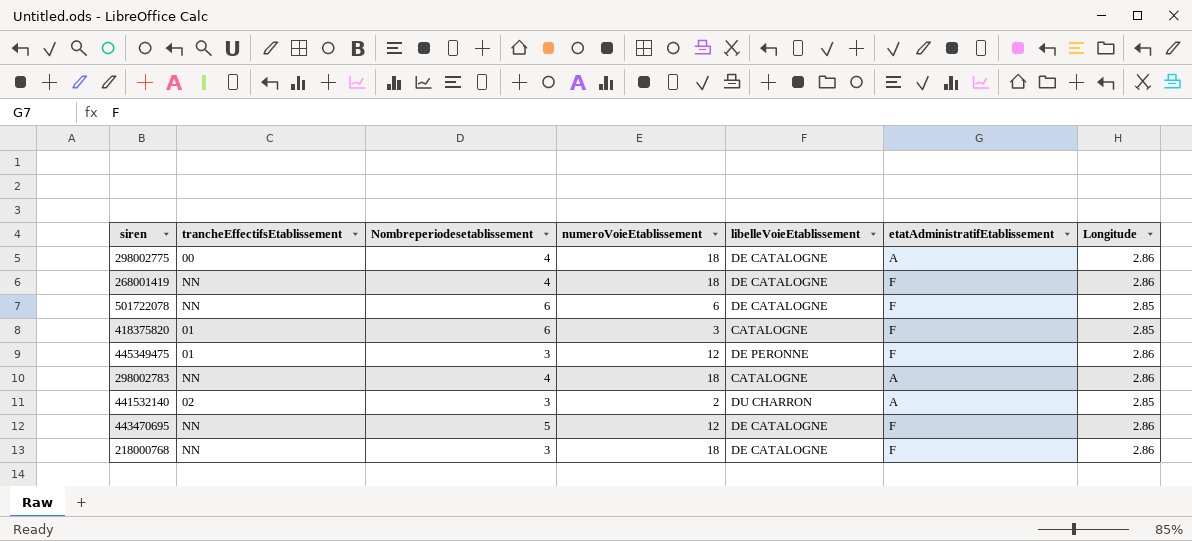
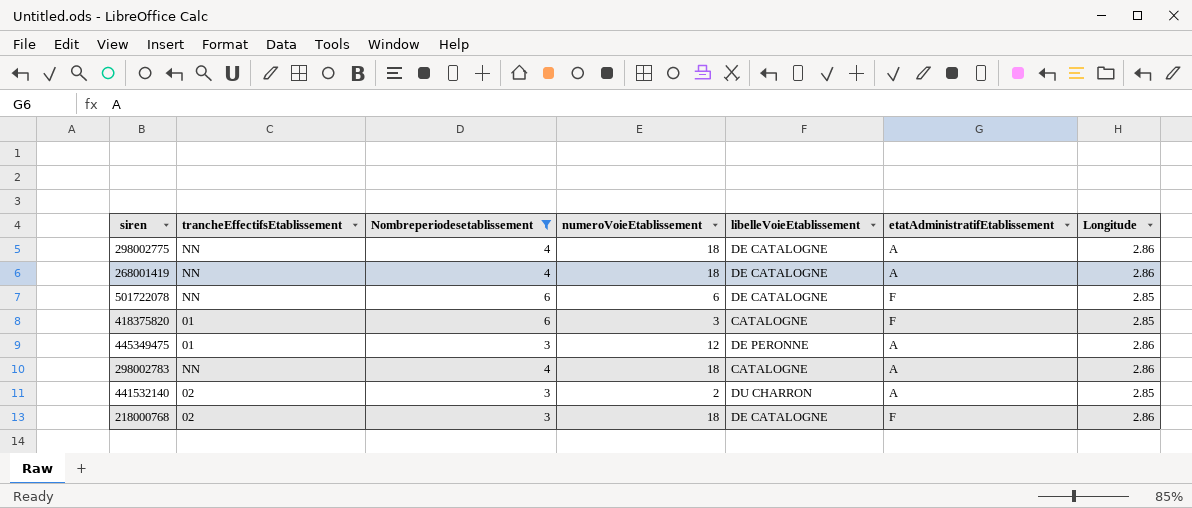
filter: none -> Nombreperiodesetablissement != 5
298002775 | trancheEffectifsEtablissement: 00 -> NN
268001419 | etatAdministratifEtablissement: F -> A
445349475 | etatAdministratifEtablissement: F -> A
218000768 | trancheEffectifsEtablissement: NN -> 02

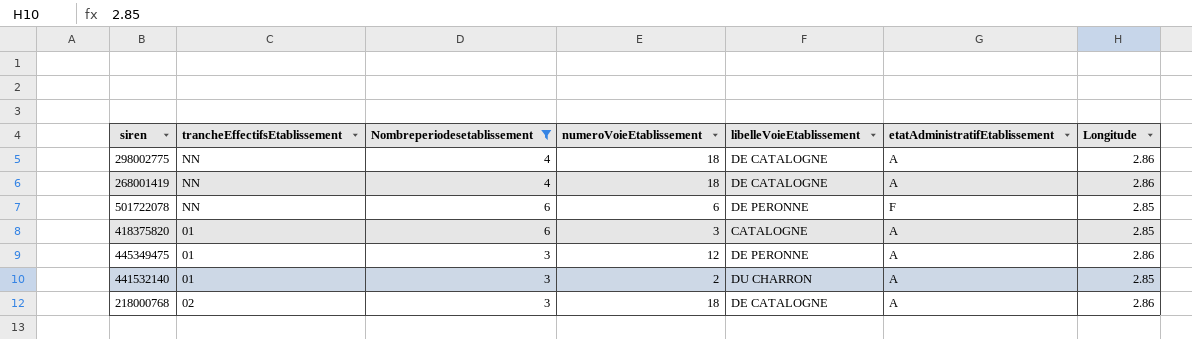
row 298002783: NN | 4 | 18 | CATALOGNE | A | 2.86 -> none
501722078 | libelleVoieEtablissement: DE CATALOGNE -> DE PERONNE
418375820 | etatAdministratifEtablissement: F -> A
441532140 | trancheEffectifsEtablissement: 02 -> 01
218000768 | etatAdministratifEtablissement: F -> A

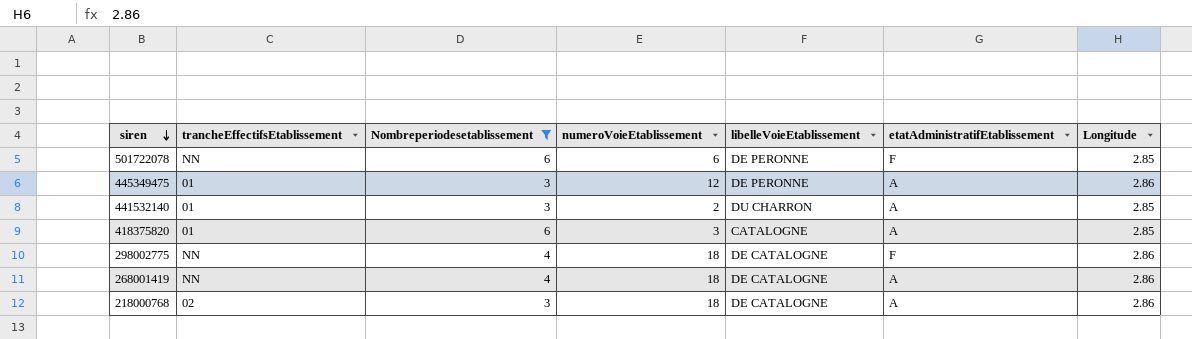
row order: none -> siren descending
298002775 | etatAdministratifEtablissement: A -> F

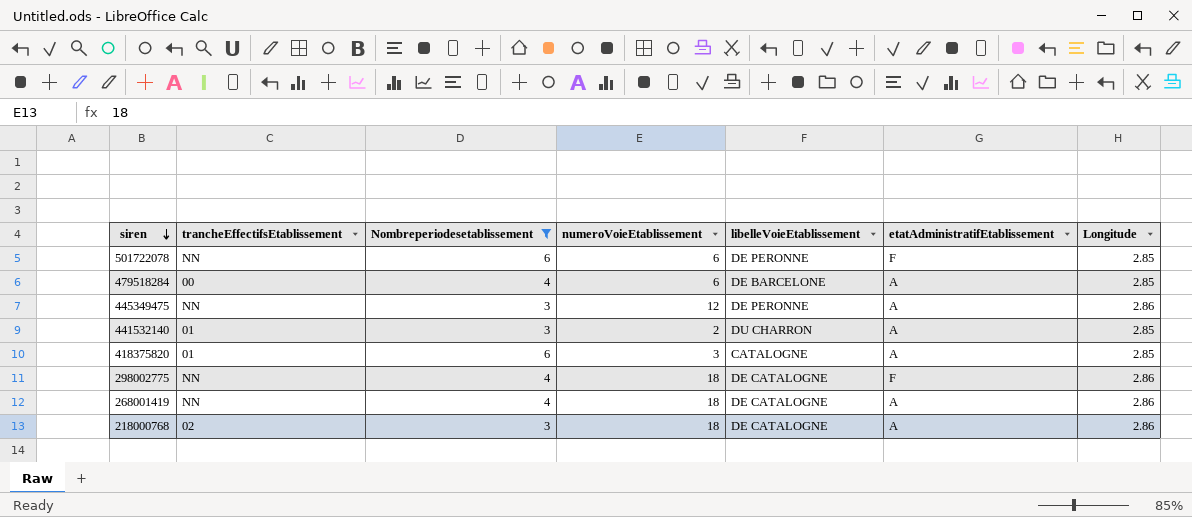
row 479518284: none -> 00 | 4 | 6 | DE BARCELONE | A | 2.85
445349475 | trancheEffectifsEtablissement: 01 -> NN

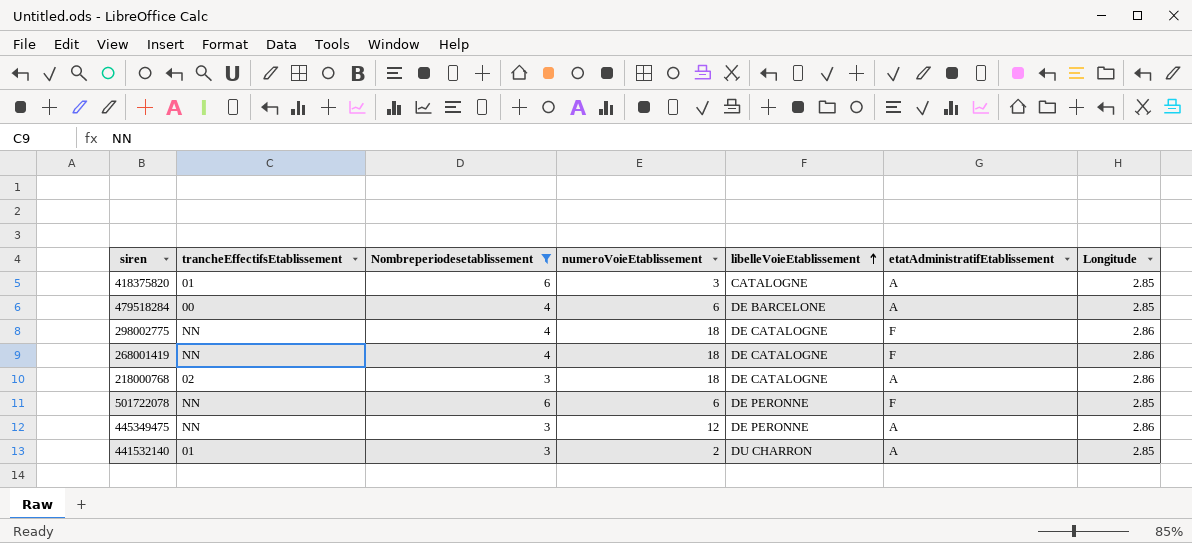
row order: siren descending -> libelleVoieEtablissement ascending
268001419 | etatAdministratifEtablissement: A -> F

